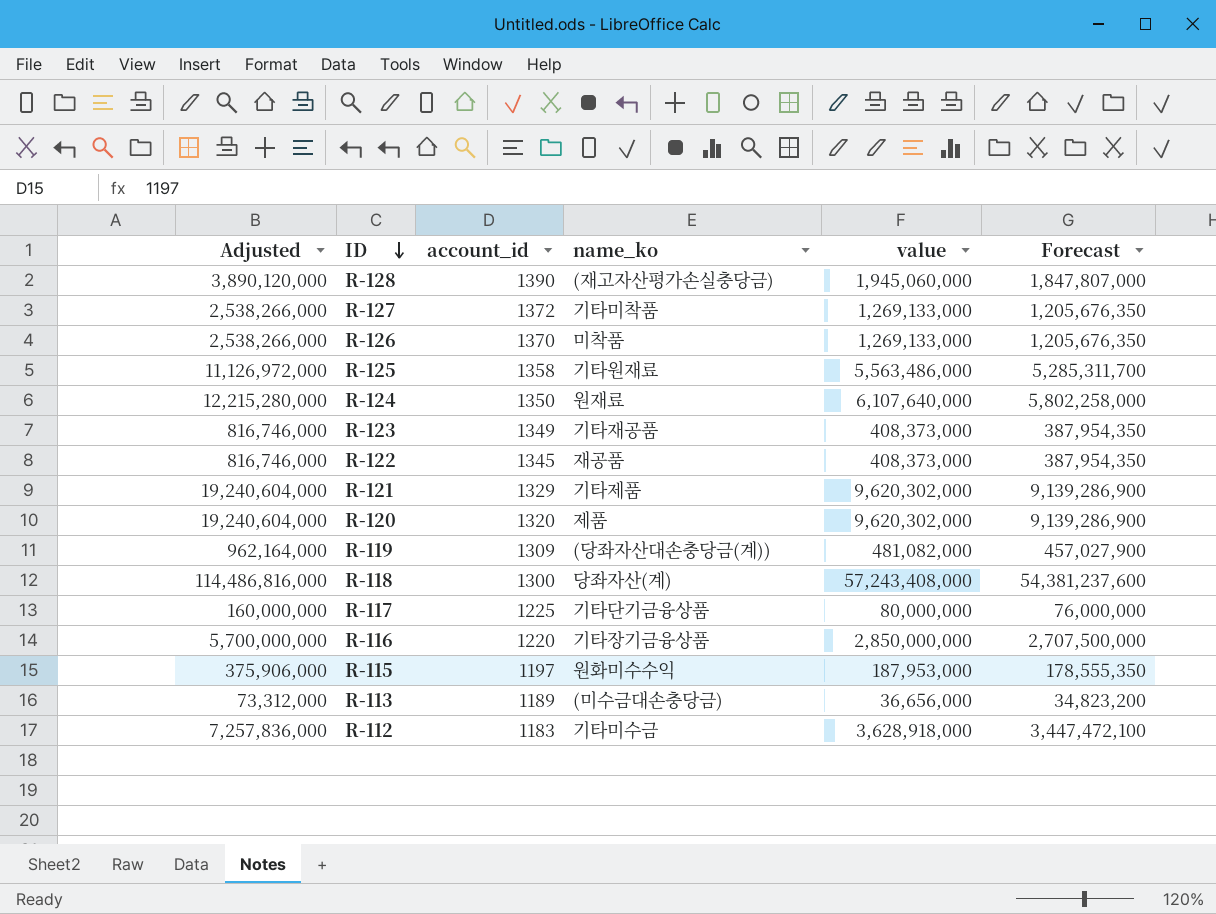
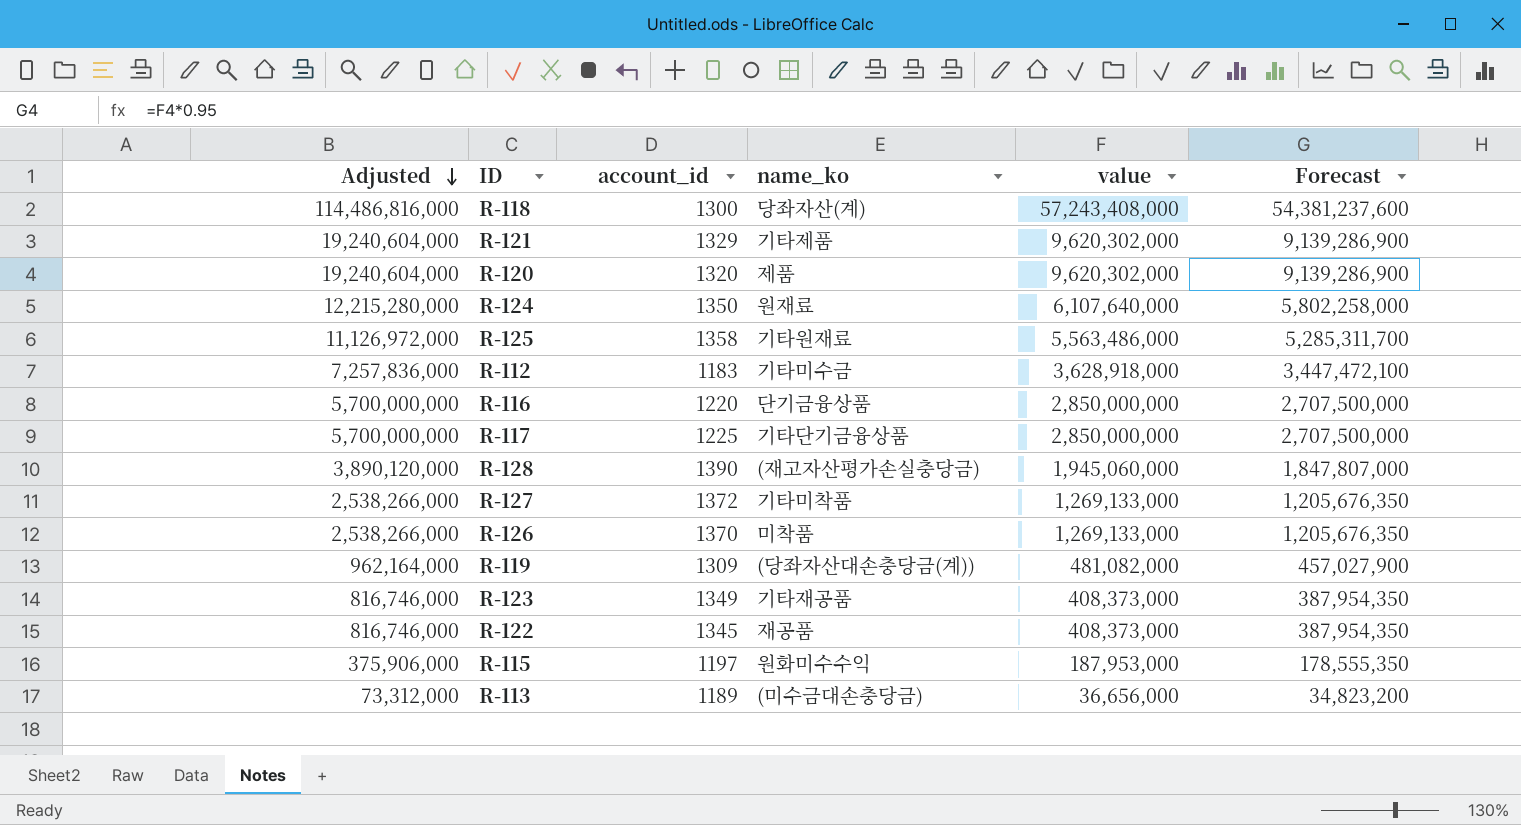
row order: ID descending -> Adjusted descending
R-116 | name_ko: 기타장기금융상품 -> 단기금융상품
R-117 | Adjusted: 160,000,000 -> 5,700,000,000
R-117 | value: 80,000,000 -> 2,850,000,000
R-117 | Forecast: 76,000,000 -> 2,707,500,000

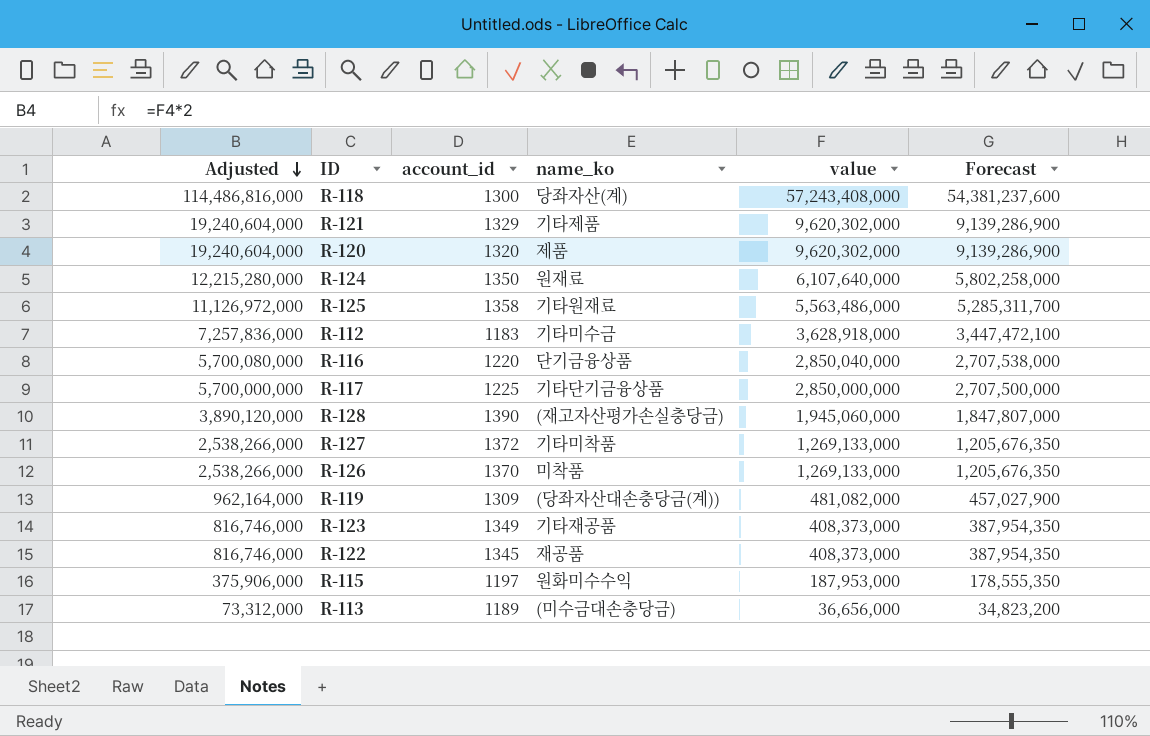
R-116 | Adjusted: 5,700,000,000 -> 5,700,080,000
R-116 | value: 2,850,000,000 -> 2,850,040,000
R-116 | Forecast: 2,707,500,000 -> 2,707,538,000

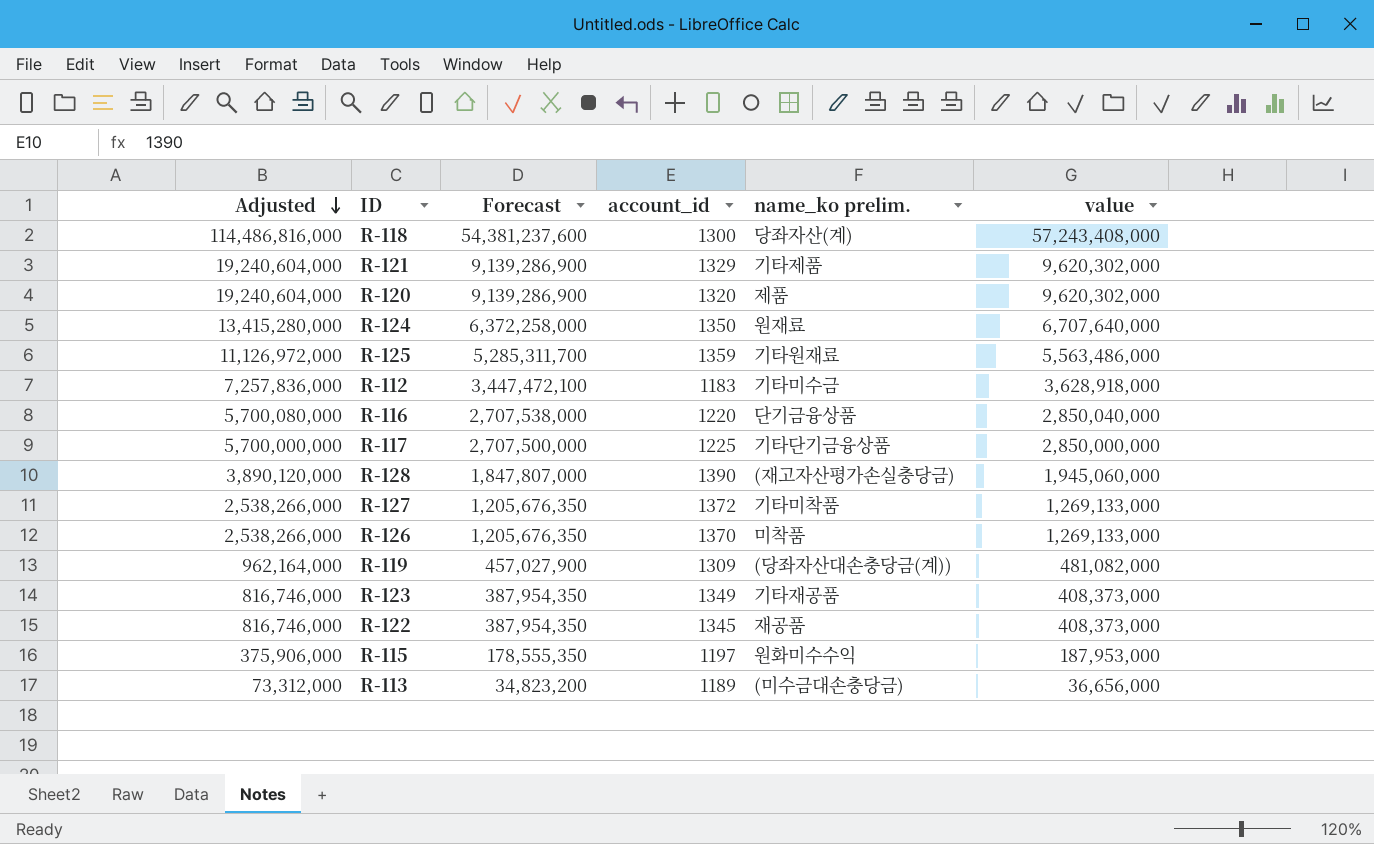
column Forecast | position: 6 -> 3
column name: name_ko -> name_ko prelim.
R-124 | Adjusted: 12,215,280,000 -> 13,415,280,000
R-124 | Forecast: 5,802,258,000 -> 6,372,258,000
R-124 | value: 6,107,640,000 -> 6,707,640,000
R-125 | account_id: 1358 -> 1359

